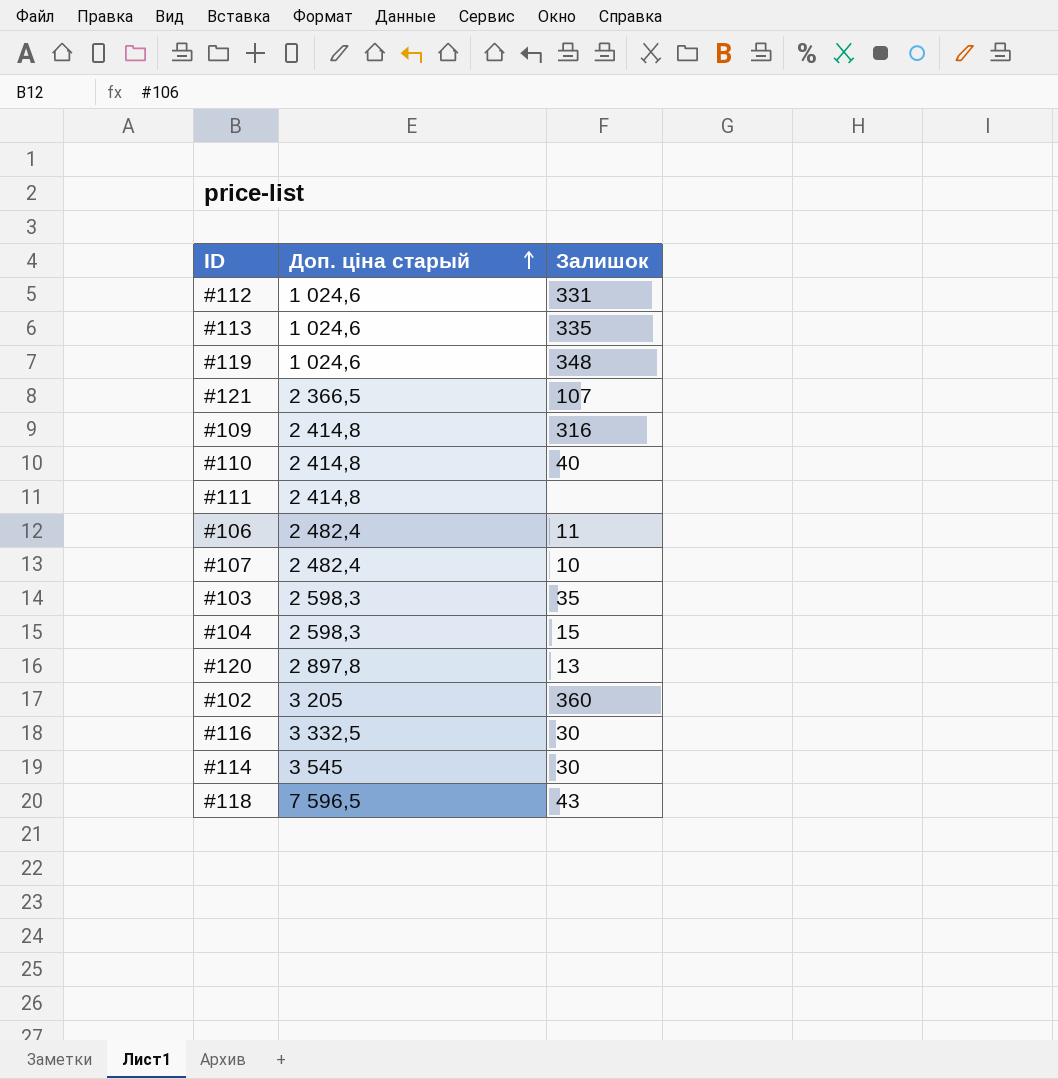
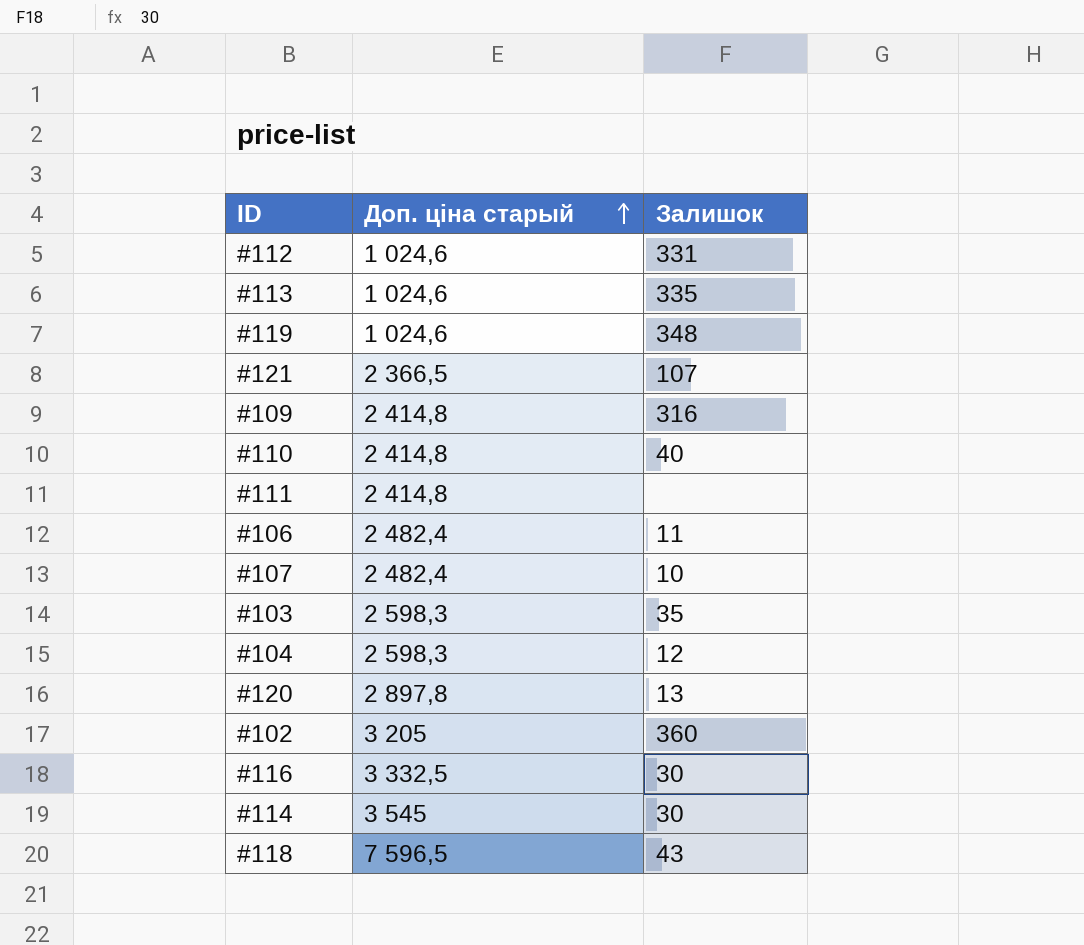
#104 | Залишок: 15 -> 12

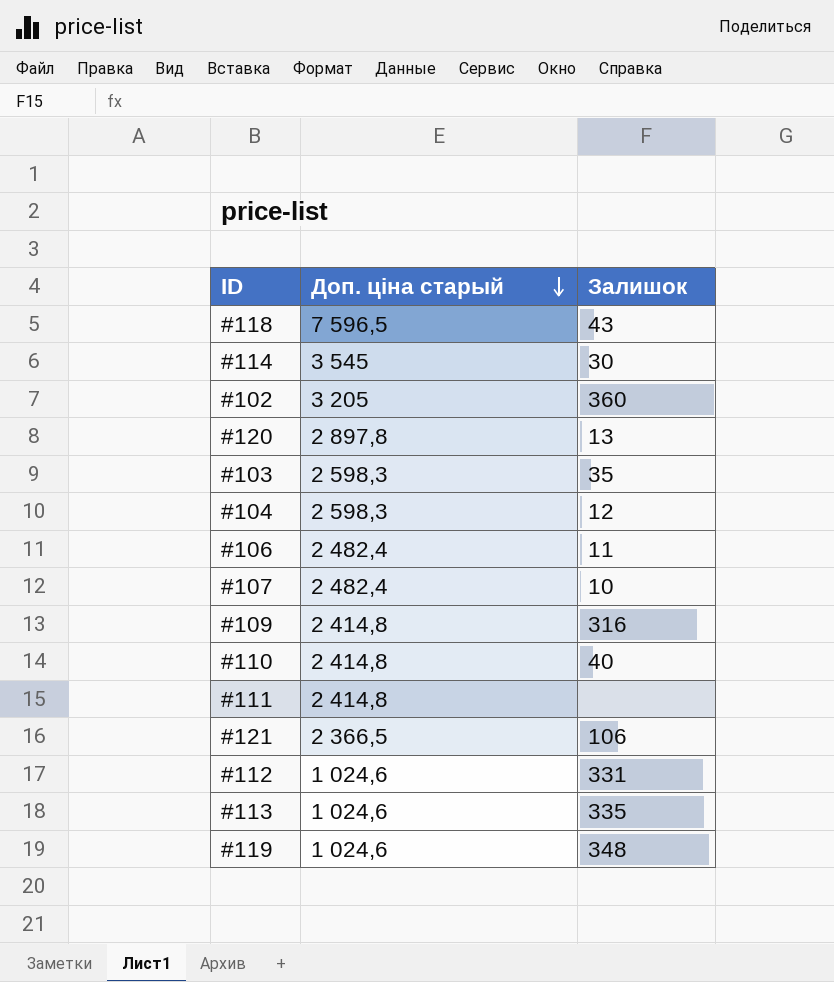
row order: Доп. ціна старый ascending -> Доп. ціна старый descending
row #116: 3 332,5 | 30 -> none
#121 | Залишок: 107 -> 106

